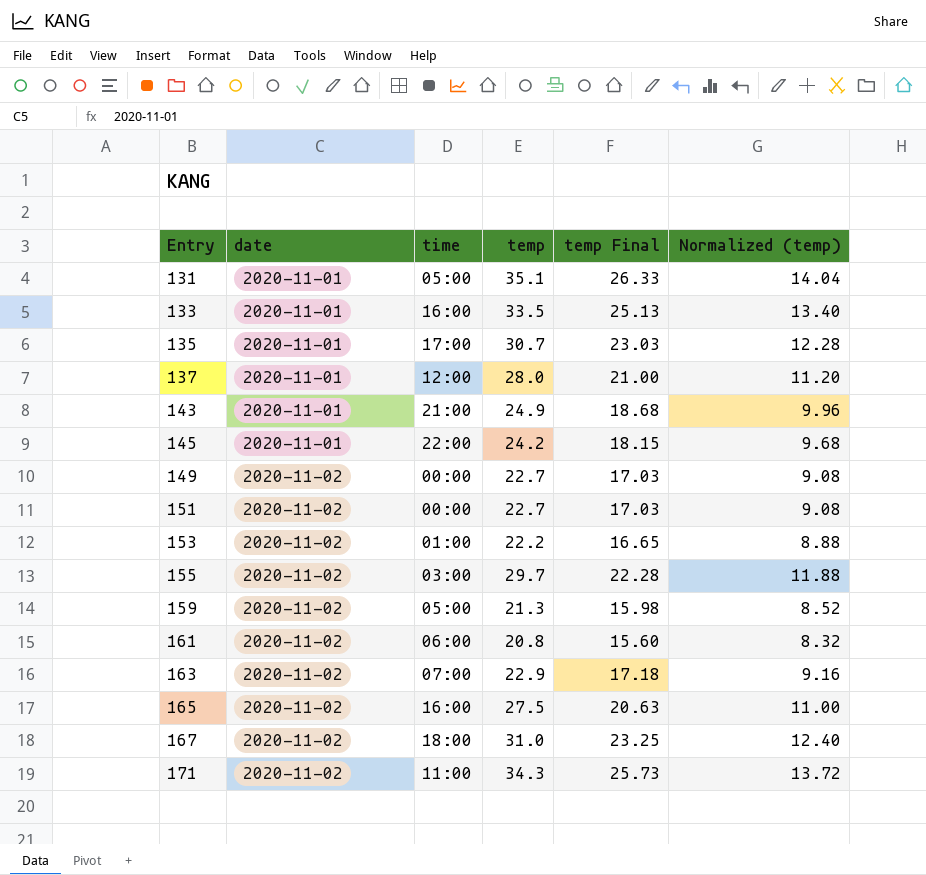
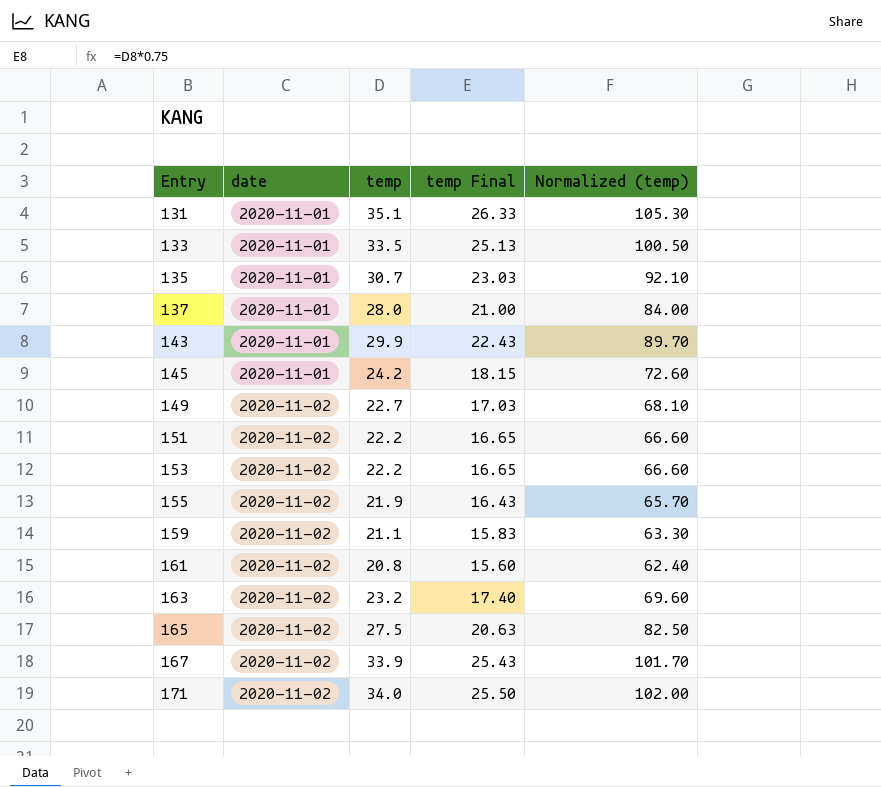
column time | position: 3 -> none
column Normalized (temp) | formula: [temp] * 0.4 -> [temp] * 3
143 | temp: 24.9 -> 29.9
143 | temp Final: 18.68 -> 22.43
151 | temp: 22.7 -> 22.2
151 | temp Final: 17.03 -> 16.65
155 | temp: 29.7 -> 21.9
155 | temp Final: 22.28 -> 16.43
159 | temp: 21.3 -> 21.1
159 | temp Final: 15.98 -> 15.83
163 | temp: 22.9 -> 23.2
163 | temp Final: 17.18 -> 17.40
167 | temp: 31.0 -> 33.9
167 | temp Final: 23.25 -> 25.43
171 | temp: 34.3 -> 34.0
171 | temp Final: 25.73 -> 25.50

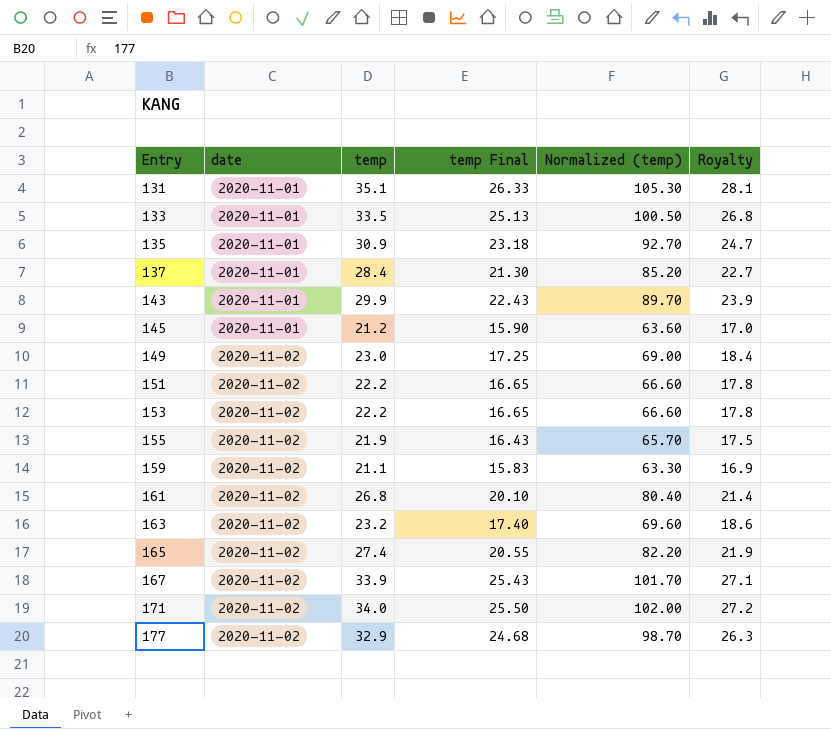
column Royalty | formula: none -> [temp] * 0.8
135 | temp: 30.7 -> 30.9
135 | temp Final: 23.03 -> 23.18
135 | Normalized (temp): 92.10 -> 92.70
137 | temp: 28.0 -> 28.4
137 | temp Final: 21.00 -> 21.30
137 | Normalized (temp): 84.00 -> 85.20
145 | temp: 24.2 -> 21.2
145 | temp Final: 18.15 -> 15.90
145 | Normalized (temp): 72.60 -> 63.60
149 | temp: 22.7 -> 23.0
149 | temp Final: 17.03 -> 17.25
149 | Normalized (temp): 68.10 -> 69.00
161 | temp: 20.8 -> 26.8
161 | temp Final: 15.60 -> 20.10
161 | Normalized (temp): 62.40 -> 80.40
165 | temp: 27.5 -> 27.4
165 | temp Final: 20.63 -> 20.55
165 | Normalized (temp): 82.50 -> 82.20
row 177: none -> 2020-11-02 | 32.9 | 24.68 | 98.70 | 26.3

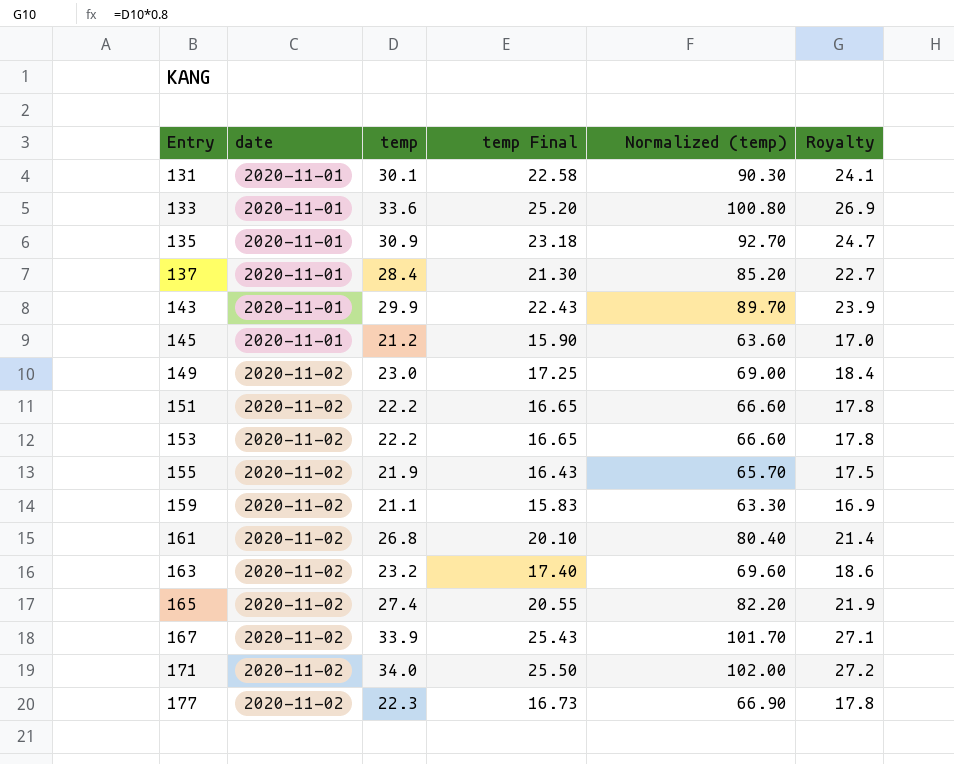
131 | temp: 35.1 -> 30.1
131 | temp Final: 26.33 -> 22.58
131 | Normalized (temp): 105.30 -> 90.30
131 | Royalty: 28.1 -> 24.1
133 | temp: 33.5 -> 33.6
133 | temp Final: 25.13 -> 25.20
133 | Normalized (temp): 100.50 -> 100.80
133 | Royalty: 26.8 -> 26.9
177 | temp: 32.9 -> 22.3
177 | temp Final: 24.68 -> 16.73
177 | Normalized (temp): 98.70 -> 66.90
177 | Royalty: 26.3 -> 17.8

